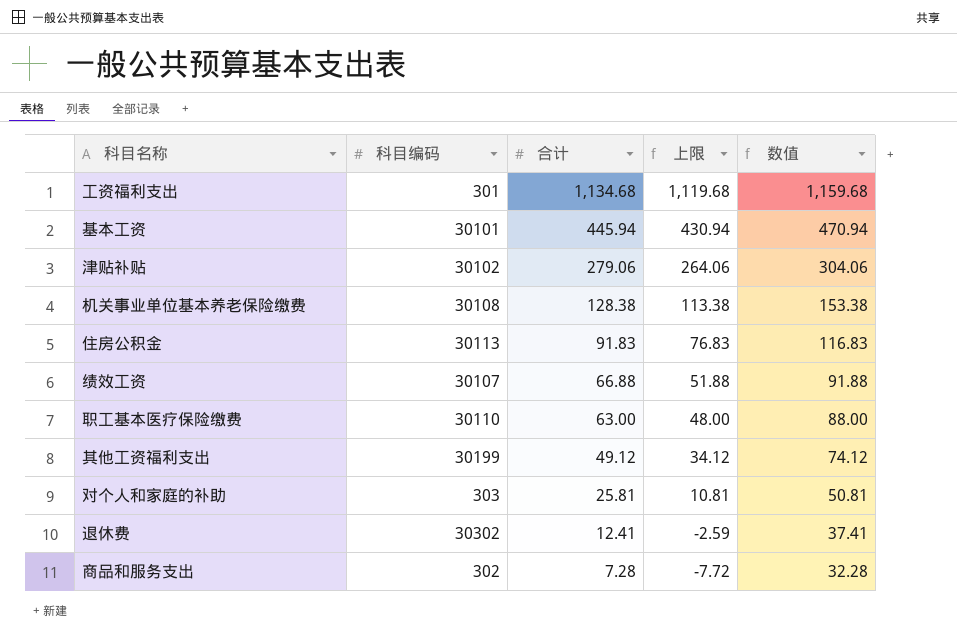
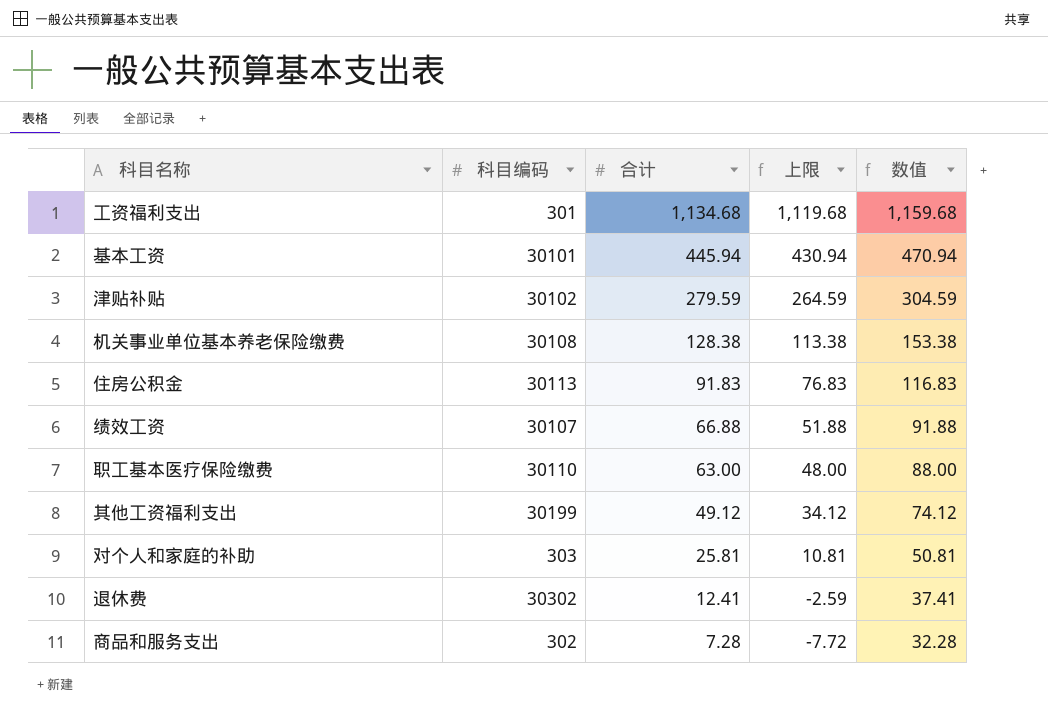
津贴补贴 | 合计: 279.06 -> 279.59
津贴补贴 | 上限: 264.06 -> 264.59
津贴补贴 | 数值: 304.06 -> 304.59

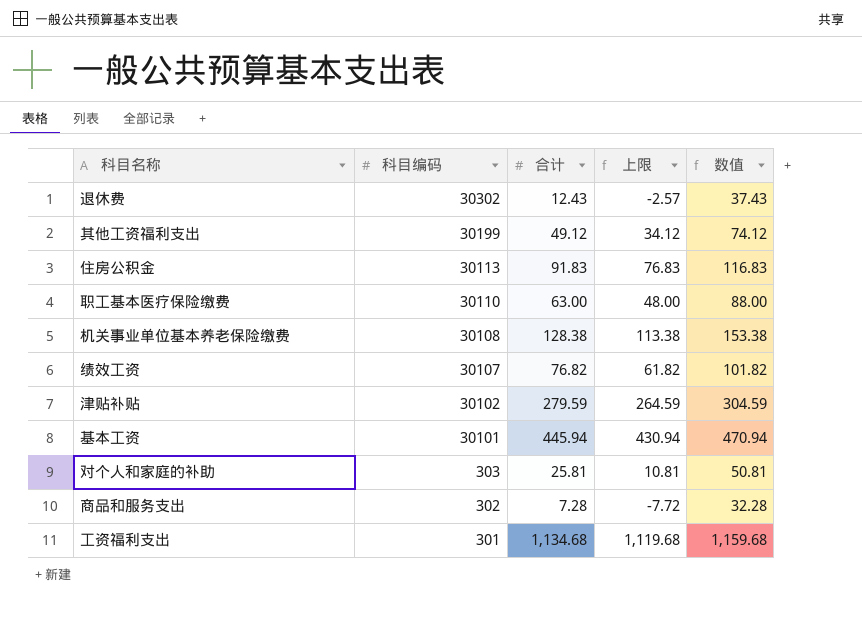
row order: 合计 descending -> 科目编码 descending
退休费 | 合计: 12.41 -> 12.43
退休费 | 上限: -2.59 -> -2.57
退休费 | 数值: 37.41 -> 37.43
绩效工资 | 合计: 66.88 -> 76.82
绩效工资 | 上限: 51.88 -> 61.82
绩效工资 | 数值: 91.88 -> 101.82

